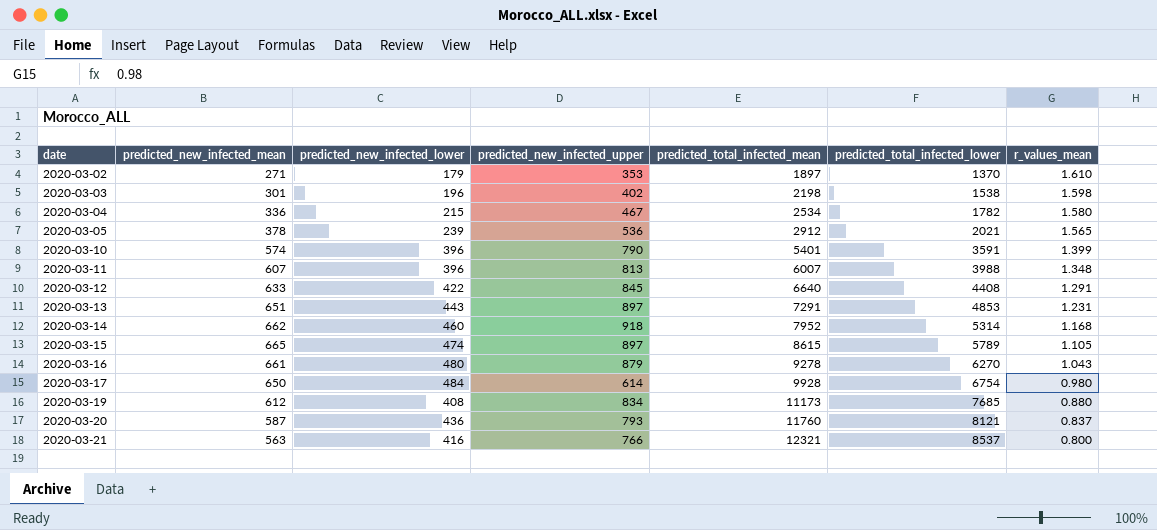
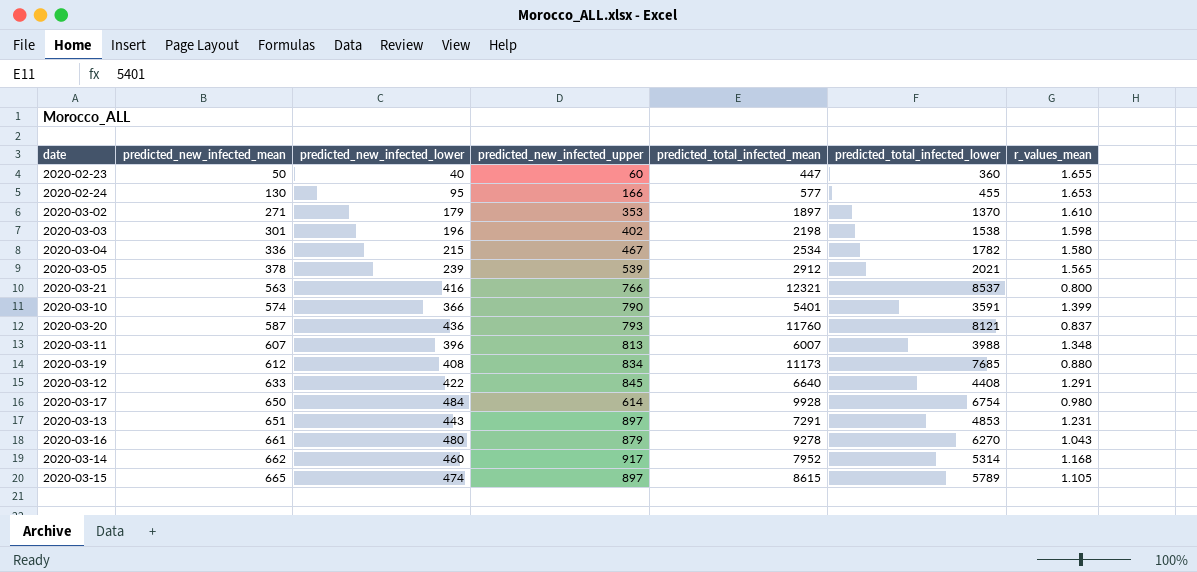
row order: date ascending -> predicted_new_infected_mean ascending
row 2020-02-23: none -> 50 | 40 | 60 | 447 | 360 | 1.655
row 2020-02-24: none -> 130 | 95 | 166 | 577 | 455 | 1.653
2020-03-05 | predicted_new_infected_upper: 536 -> 539
2020-03-10 | predicted_new_infected_lower: 396 -> 366
2020-03-14 | predicted_new_infected_upper: 918 -> 917

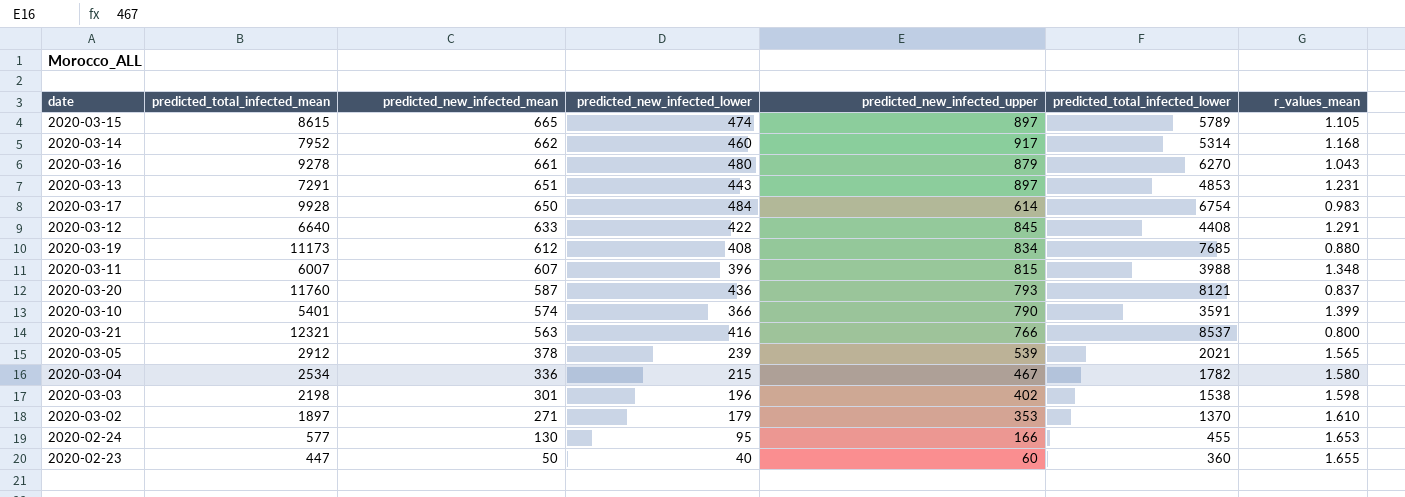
row order: predicted_new_infected_mean ascending -> predicted_new_infected_mean descending
column predicted_total_infected_mean | position: 5 -> 2
2020-03-17 | r_values_mean: 0.980 -> 0.983
2020-03-11 | predicted_new_infected_upper: 813 -> 815

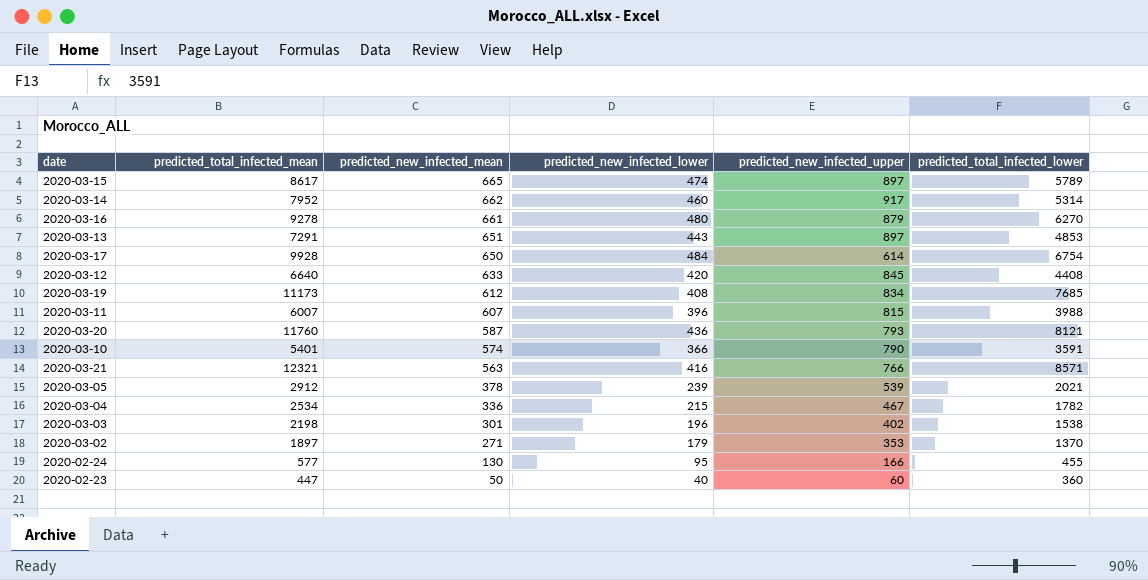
column r_values_mean | position: 7 -> none
2020-03-15 | predicted_total_infected_mean: 8615 -> 8617
2020-03-12 | predicted_new_infected_lower: 422 -> 420
2020-03-21 | predicted_total_infected_lower: 8537 -> 8571

